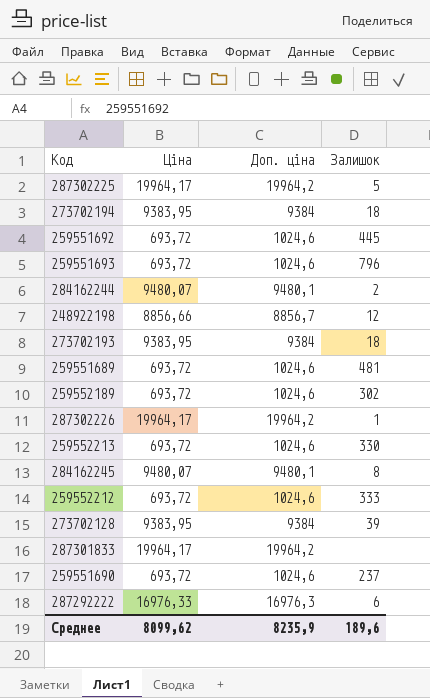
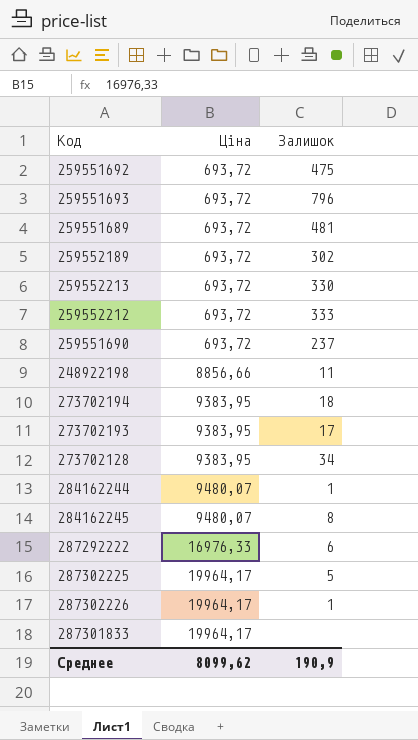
row order: none -> Ціна ascending
column Доп. ціна | position: 3 -> none
259551692 | Залишок: 445 -> 475
248922198 | Залишок: 12 -> 11
273702193 | Залишок: 18 -> 17
273702128 | Залишок: 39 -> 34
284162244 | Залишок: 2 -> 1
Среднее | Залишок: 189,6 -> 190,9

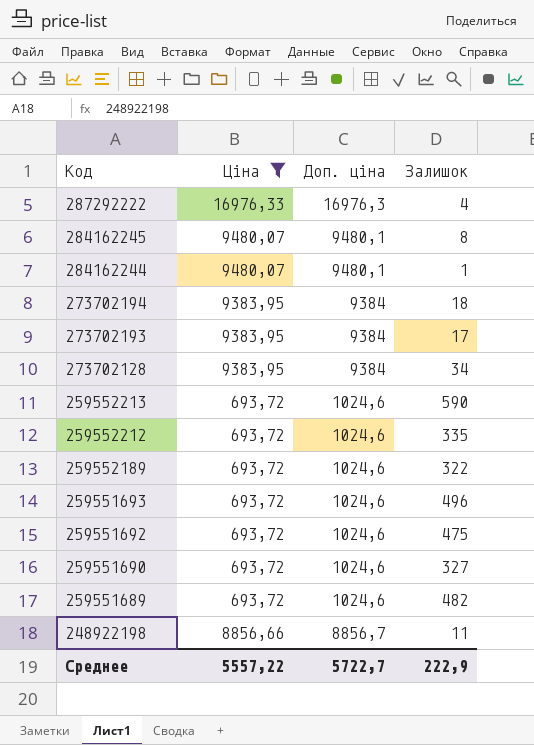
filter: none -> Ціна != 19964,17
row order: Ціна ascending -> Код descending
column Доп. ціна | position: none -> 3
287292222 | Залишок: 6 -> 4
259552213 | Залишок: 330 -> 590
259552212 | Залишок: 333 -> 335
259552189 | Залишок: 302 -> 322
259551693 | Залишок: 796 -> 496
259551690 | Залишок: 237 -> 327
259551689 | Залишок: 481 -> 482
Среднее | Ціна: 8099,62 -> 5557,22
Среднее | Залишок: 190,9 -> 222,9

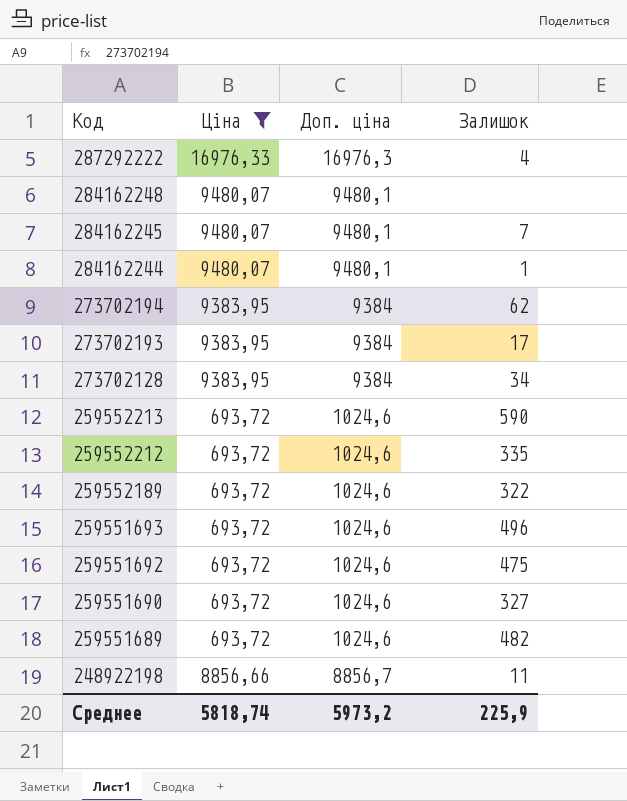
row 284162248: none -> 9480,07 | 9480,1 | none
284162245 | Залишок: 8 -> 7
273702194 | Залишок: 18 -> 62
Среднее | Ціна: 5557,22 -> 5818,74
Среднее | Доп. ціна: 5722,7 -> 5973,2
Среднее | Залишок: 222,9 -> 225,9

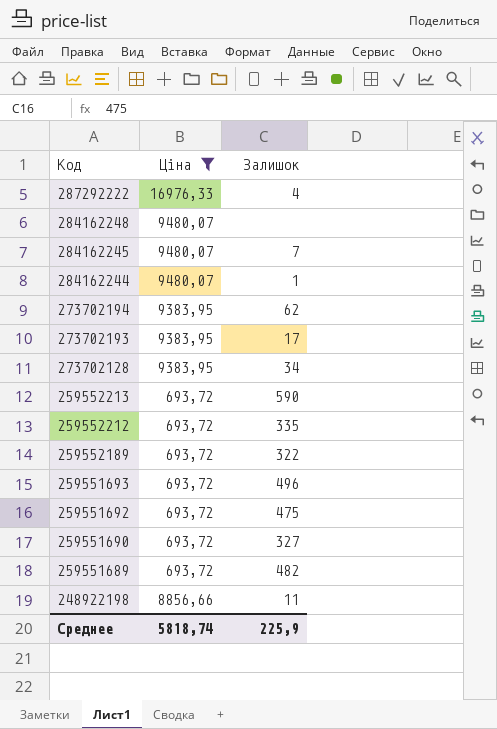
column Доп. ціна | position: 3 -> none

